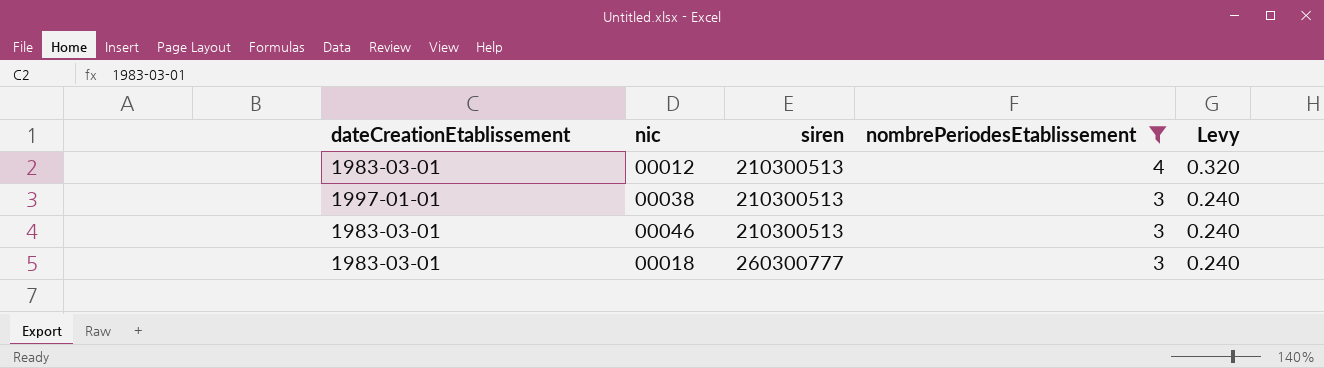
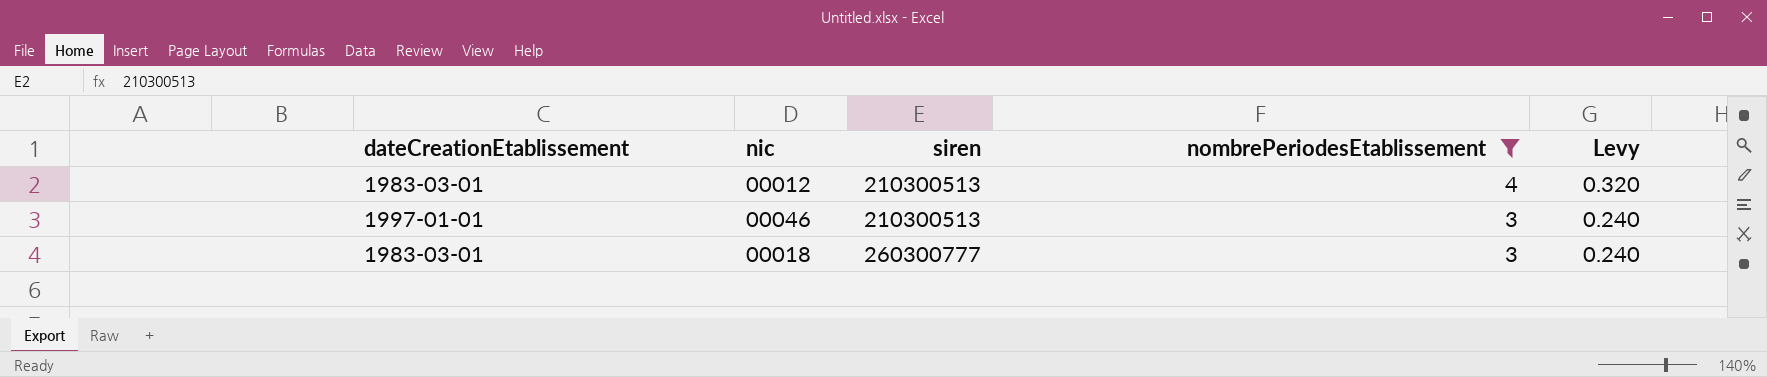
row 00038: 1997-01-01 | 210300513 | 3 | 0.240 -> none
00046 | dateCreationEtablissement: 1983-03-01 -> 1997-01-01

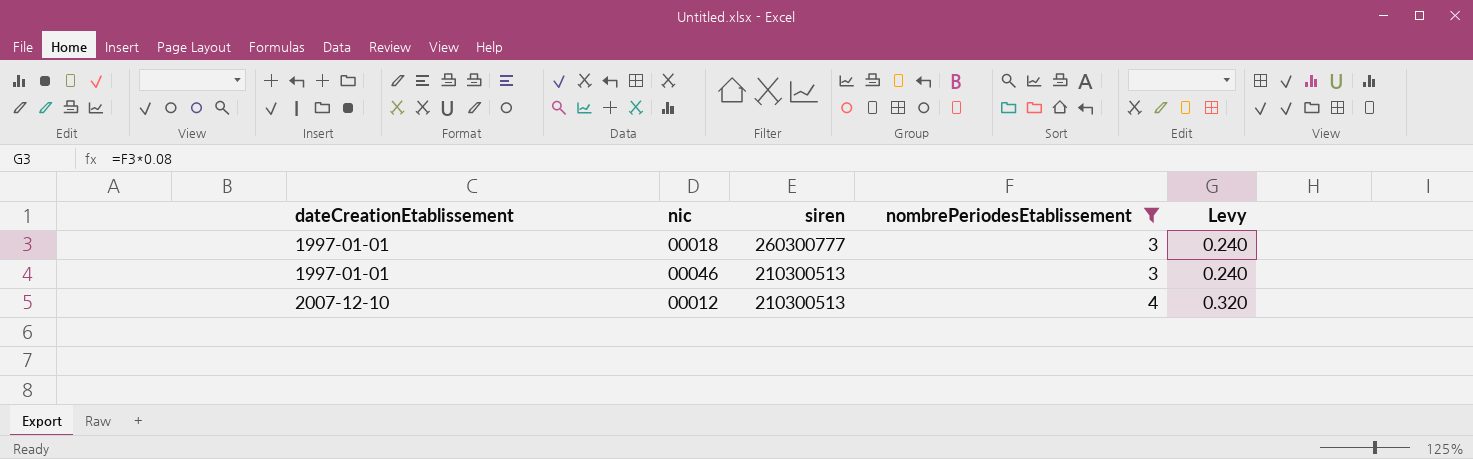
row order: siren ascending -> dateCreationEtablissement ascending
00018 | dateCreationEtablissement: 1983-03-01 -> 1997-01-01
00012 | dateCreationEtablissement: 1983-03-01 -> 2007-12-10

